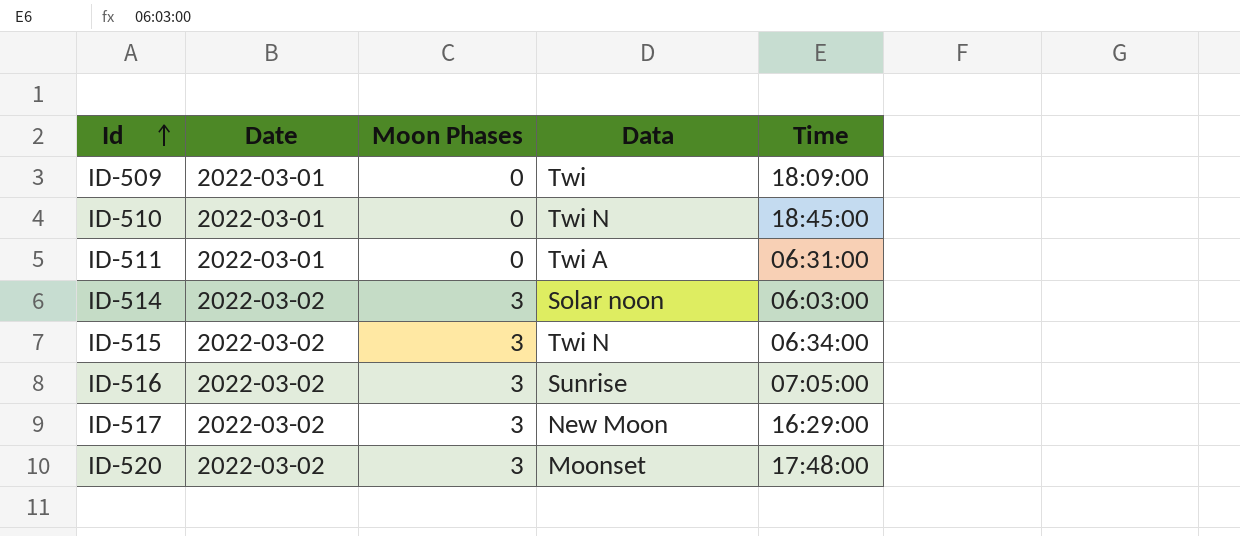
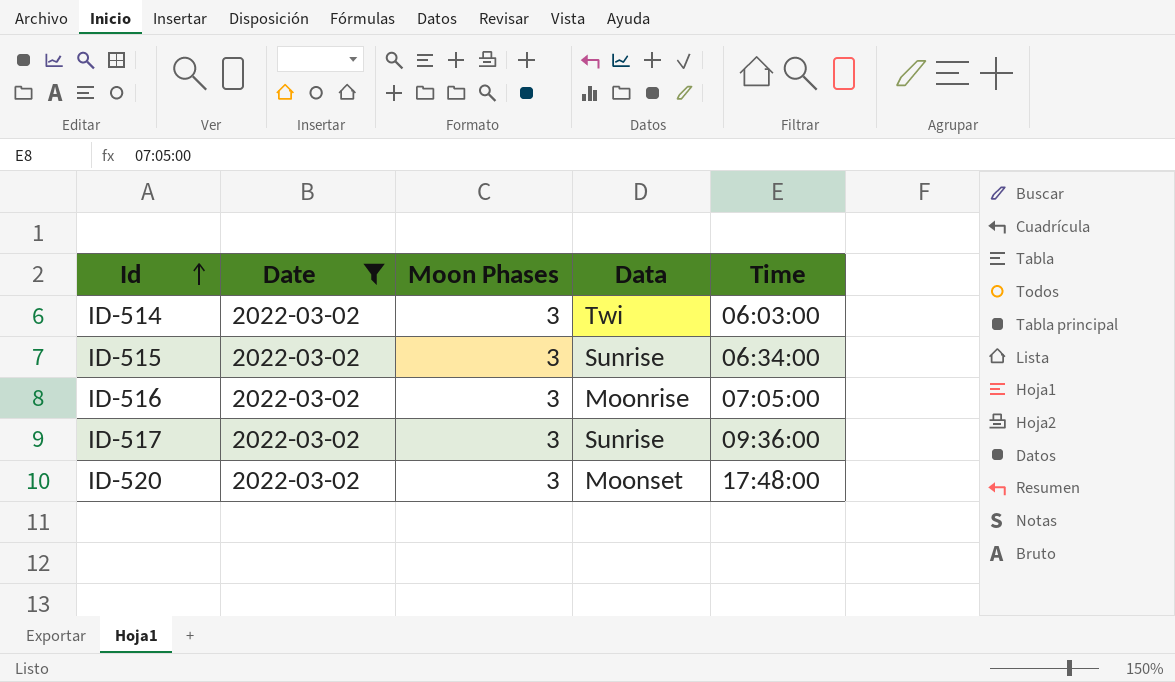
filter: none -> Date = 2022-03-02
ID-514 | Data: Solar noon -> Twi
ID-515 | Data: Twi N -> Sunrise
ID-516 | Data: Sunrise -> Moonrise
ID-517 | Data: New Moon -> Sunrise
ID-517 | Time: 16:29:00 -> 09:36:00

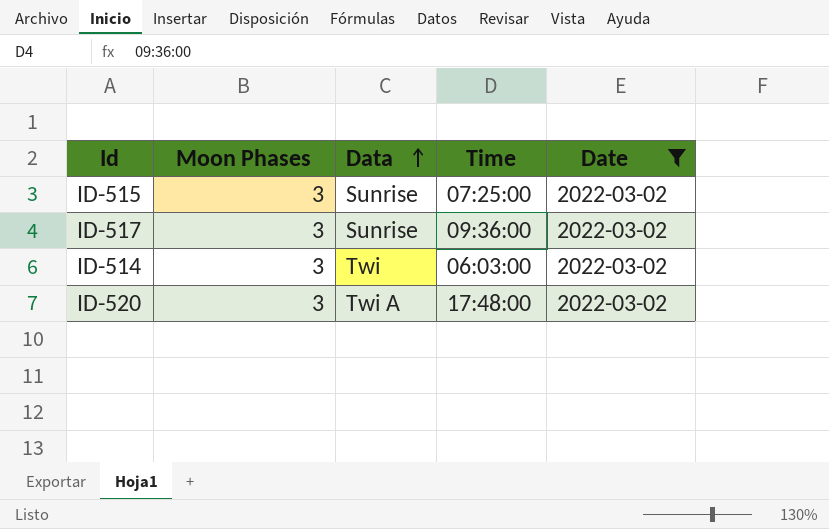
row order: Id ascending -> Data ascending
column Date | position: 2 -> 5
row ID-516: 2022-03-02 | 3 | Moonrise | 07:05:00 -> none
ID-515 | Time: 06:34:00 -> 07:25:00
ID-520 | Data: Moonset -> Twi A

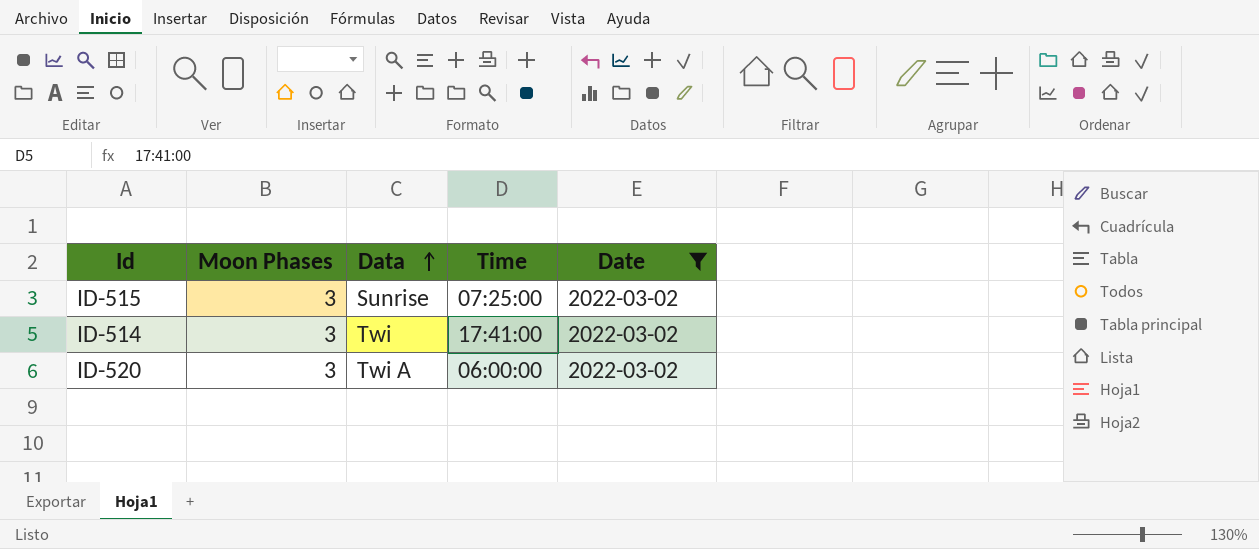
row ID-517: 3 | Sunrise | 09:36:00 | 2022-03-02 -> none
ID-514 | Time: 06:03:00 -> 17:41:00
ID-520 | Time: 17:48:00 -> 06:00:00

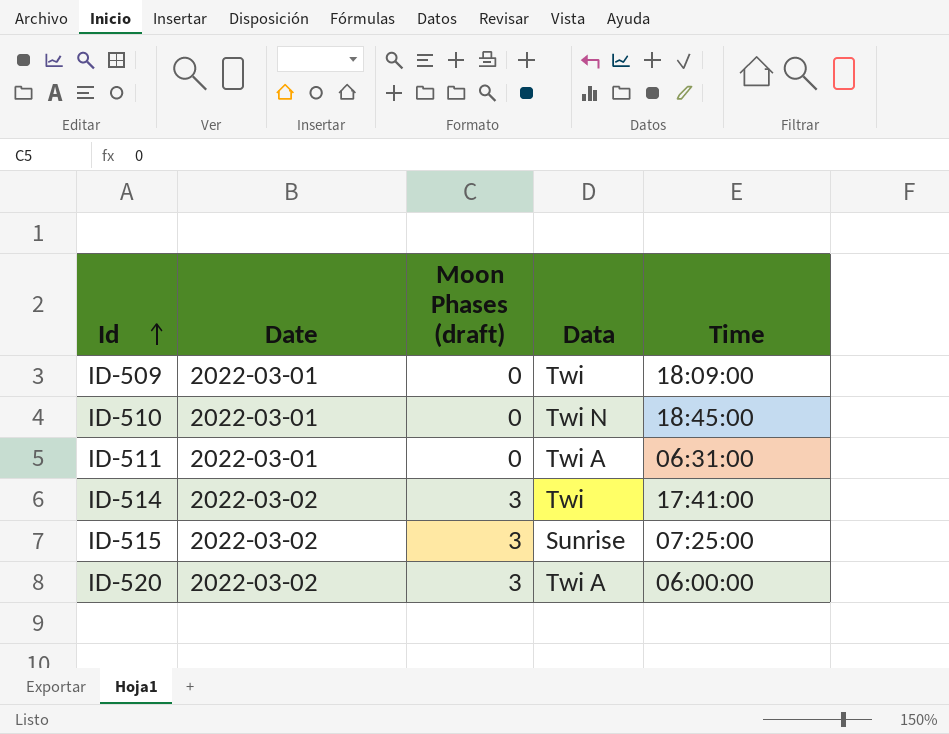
filter: Date = 2022-03-02 -> none
row order: Data ascending -> Id ascending
column Date | position: 5 -> 2
column name: Moon Phases -> Moon Phases (draft)

